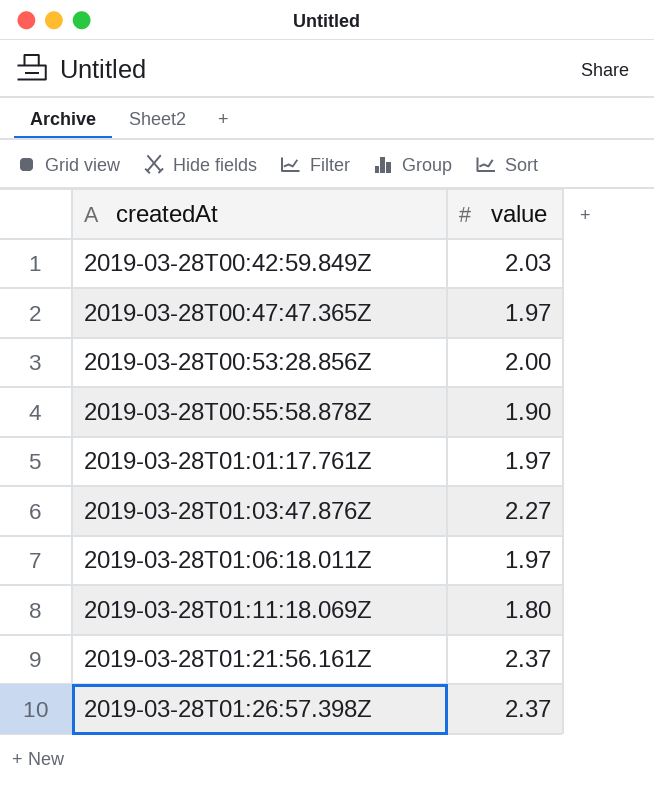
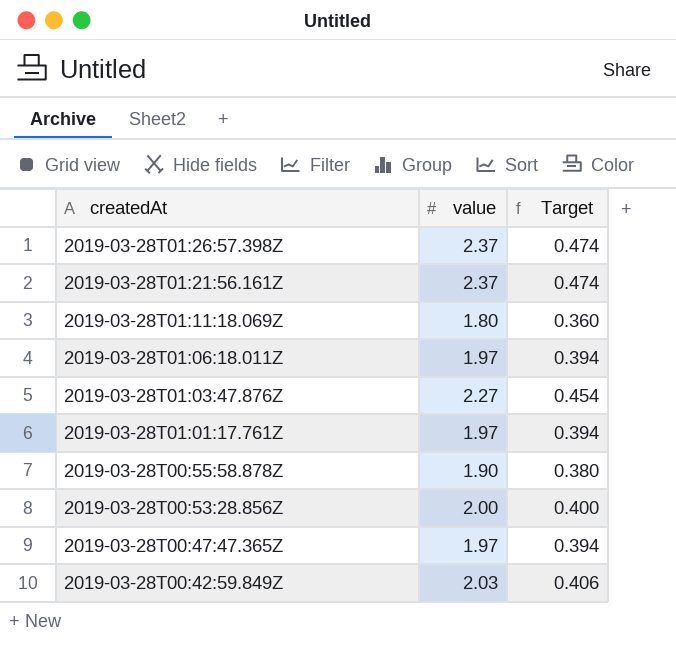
row order: createdAt ascending -> createdAt descending
column Target | formula: none -> [value] * 0.2

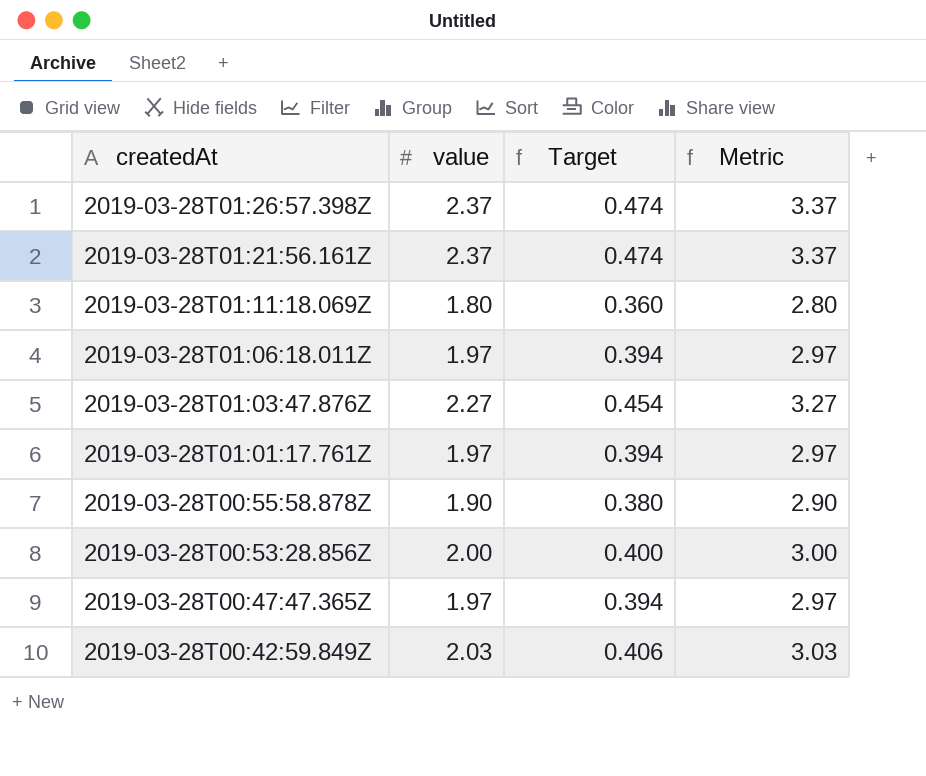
column Metric | formula: none -> [value] + 1

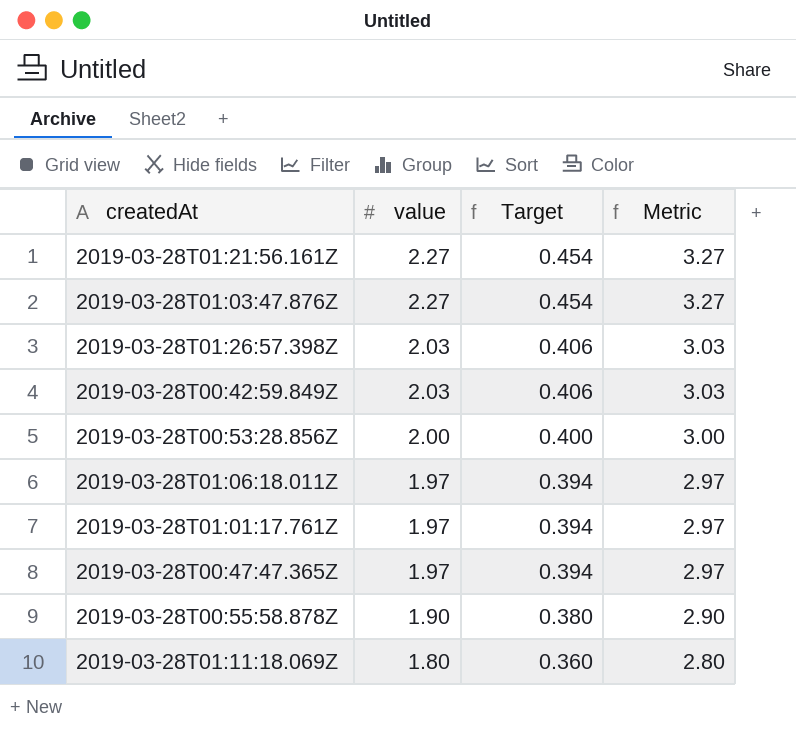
row order: createdAt descending -> value descending
2019-03-28T01:21:56.161Z | value: 2.37 -> 2.27
2019-03-28T01:21:56.161Z | Target: 0.474 -> 0.454
2019-03-28T01:21:56.161Z | Metric: 3.37 -> 3.27
2019-03-28T01:26:57.398Z | value: 2.37 -> 2.03
2019-03-28T01:26:57.398Z | Target: 0.474 -> 0.406
2019-03-28T01:26:57.398Z | Metric: 3.37 -> 3.03

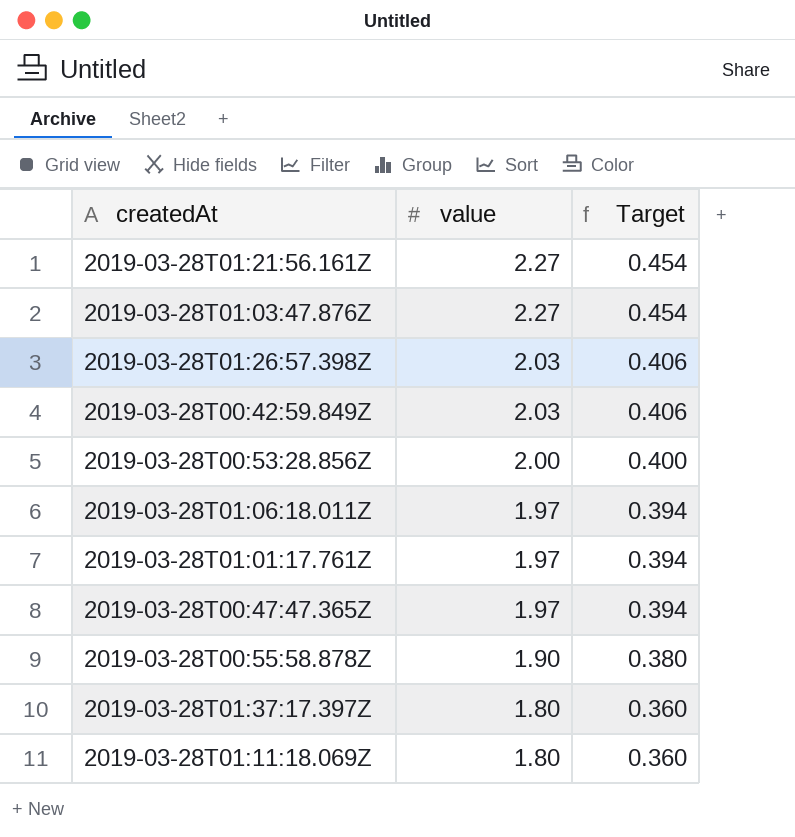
column Metric | formula: [value] + 1 -> none
row 2019-03-28T01:37:17.397Z: none -> 1.80 | 0.360

